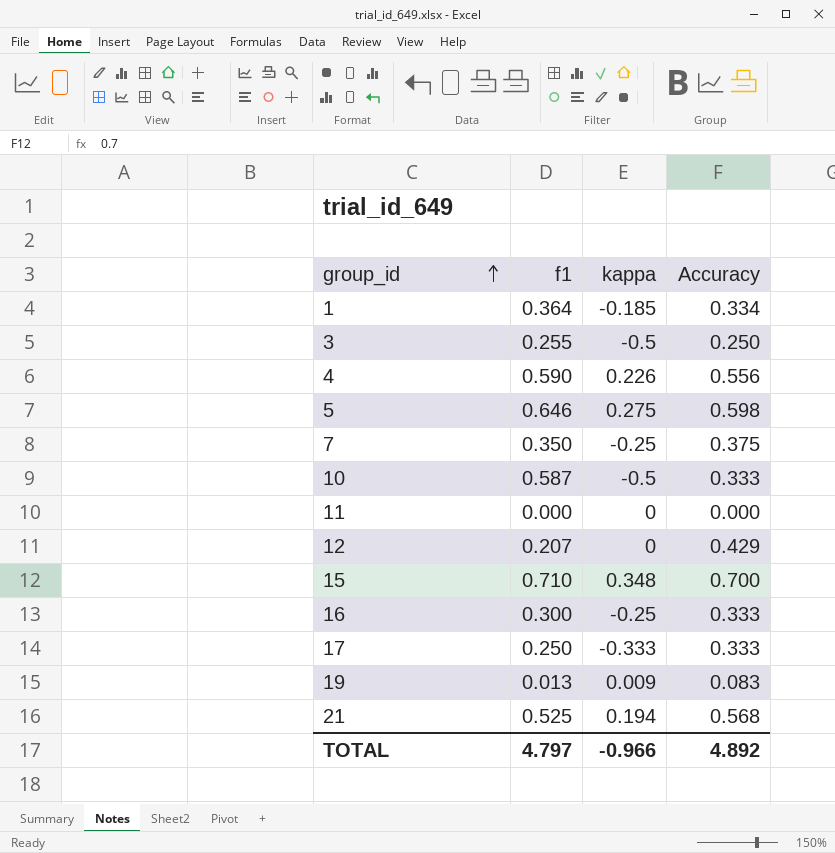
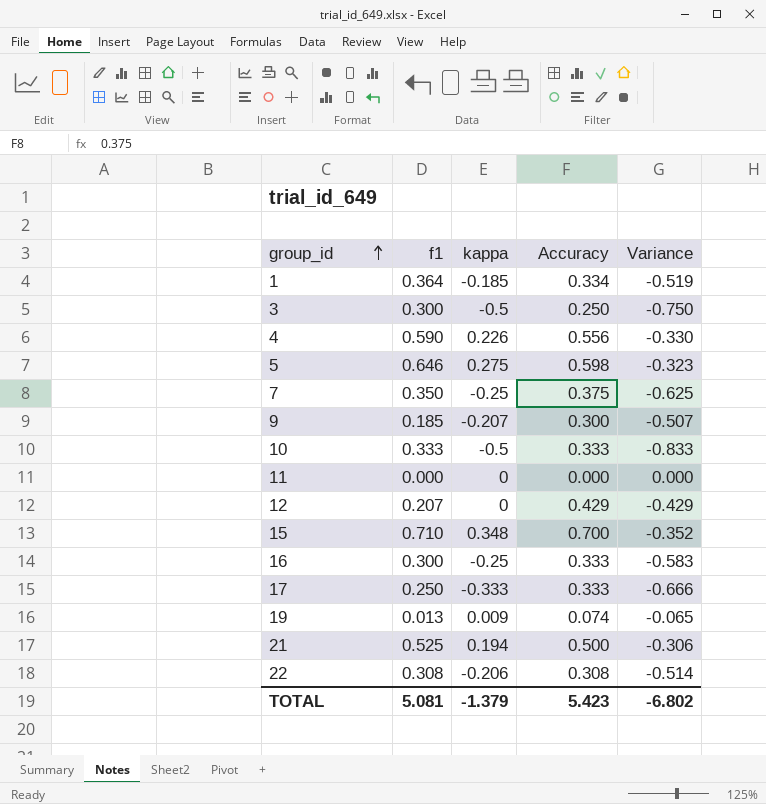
column Variance | formula: none -> [kappa] - [Accuracy]
3 | f1: 0.255 -> 0.300
row 9: none -> 0.185 | -0.207 | 0.300 | -0.507
10 | f1: 0.587 -> 0.333
19 | Accuracy: 0.083 -> 0.074
21 | Accuracy: 0.568 -> 0.500
row 22: none -> 0.308 | -0.206 | 0.308 | -0.514
TOTAL | f1: 4.797 -> 5.081
TOTAL | kappa: -0.966 -> -1.379
TOTAL | Accuracy: 4.892 -> 5.423

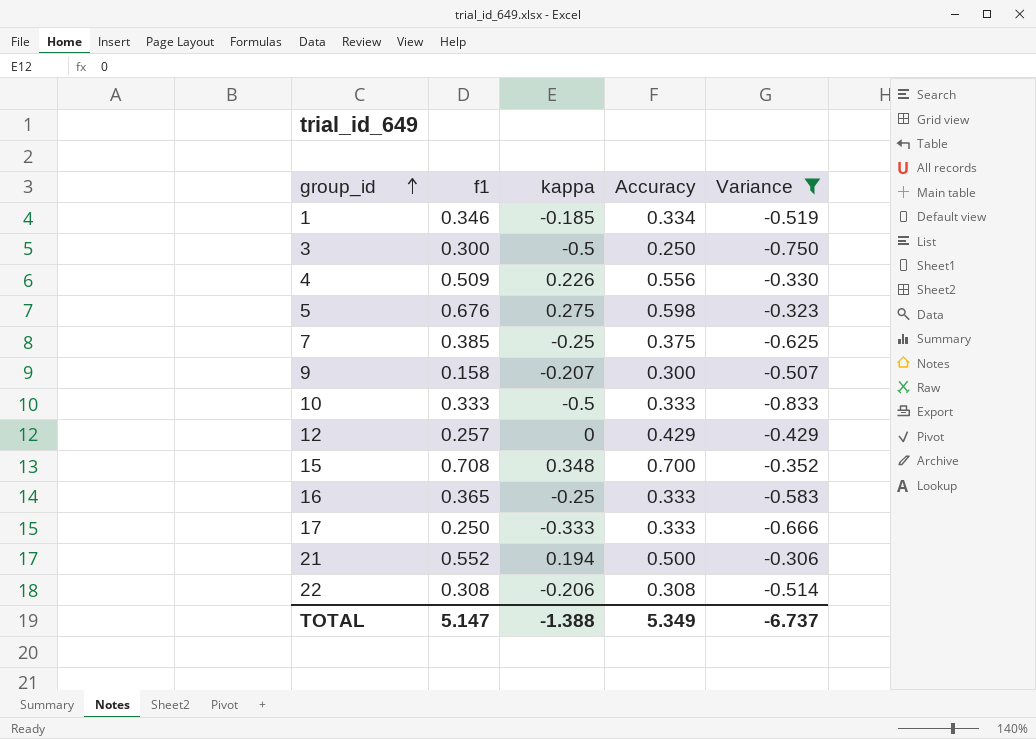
filter: none -> Variance <= -0.306
1 | f1: 0.364 -> 0.346
4 | f1: 0.590 -> 0.509
5 | f1: 0.646 -> 0.676
7 | f1: 0.350 -> 0.385
9 | f1: 0.185 -> 0.158
12 | f1: 0.207 -> 0.257
15 | f1: 0.710 -> 0.708
16 | f1: 0.300 -> 0.365
21 | f1: 0.525 -> 0.552
TOTAL | f1: 5.081 -> 5.147
TOTAL | kappa: -1.379 -> -1.388
TOTAL | Accuracy: 5.423 -> 5.349
TOTAL | Variance: -6.802 -> -6.737

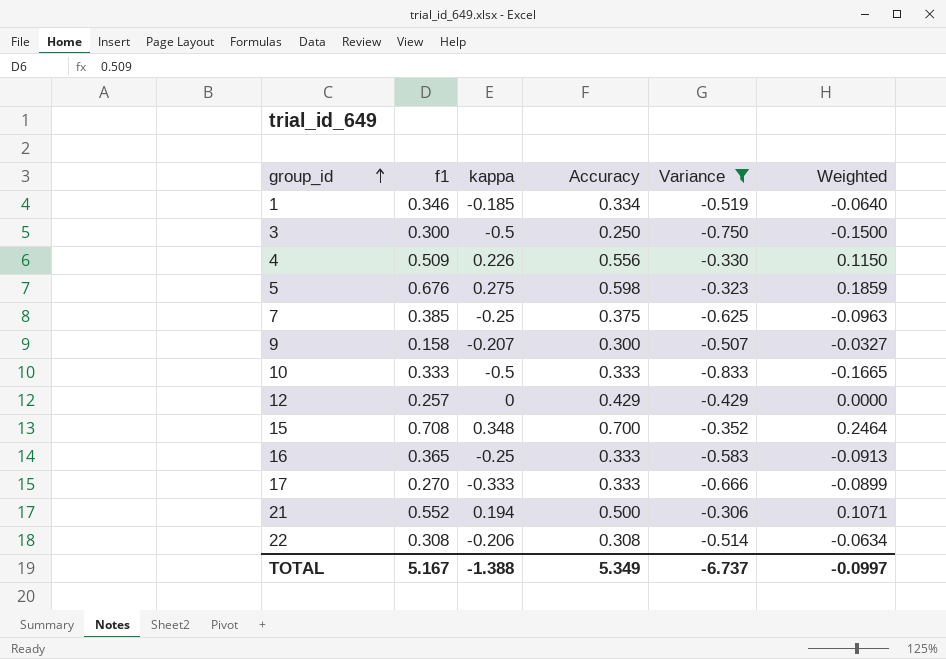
column Weighted | formula: none -> [f1] * [kappa]
17 | f1: 0.250 -> 0.270
TOTAL | f1: 5.147 -> 5.167

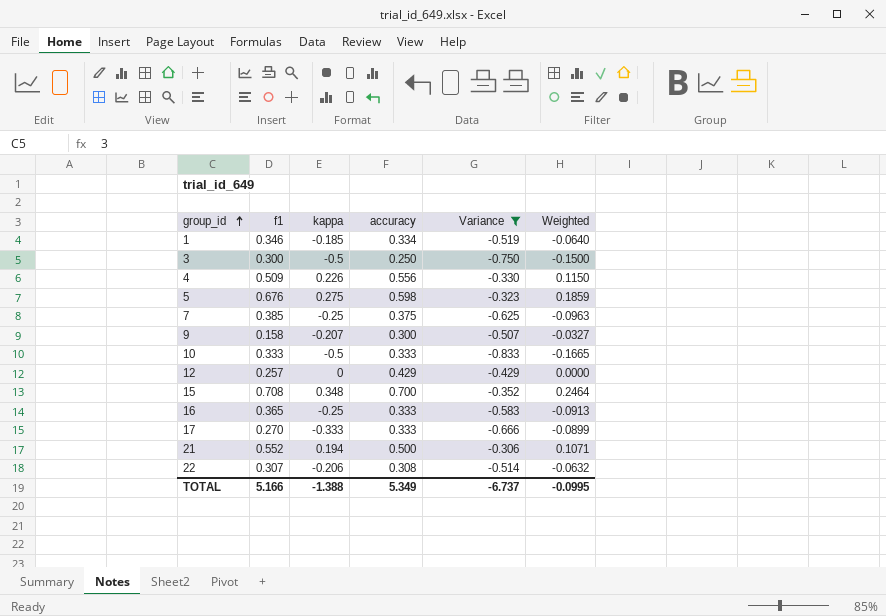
column name: Accuracy -> accuracy
22 | f1: 0.308 -> 0.307
22 | Weighted: -0.0634 -> -0.0632
TOTAL | f1: 5.167 -> 5.166
TOTAL | Weighted: -0.0997 -> -0.0995

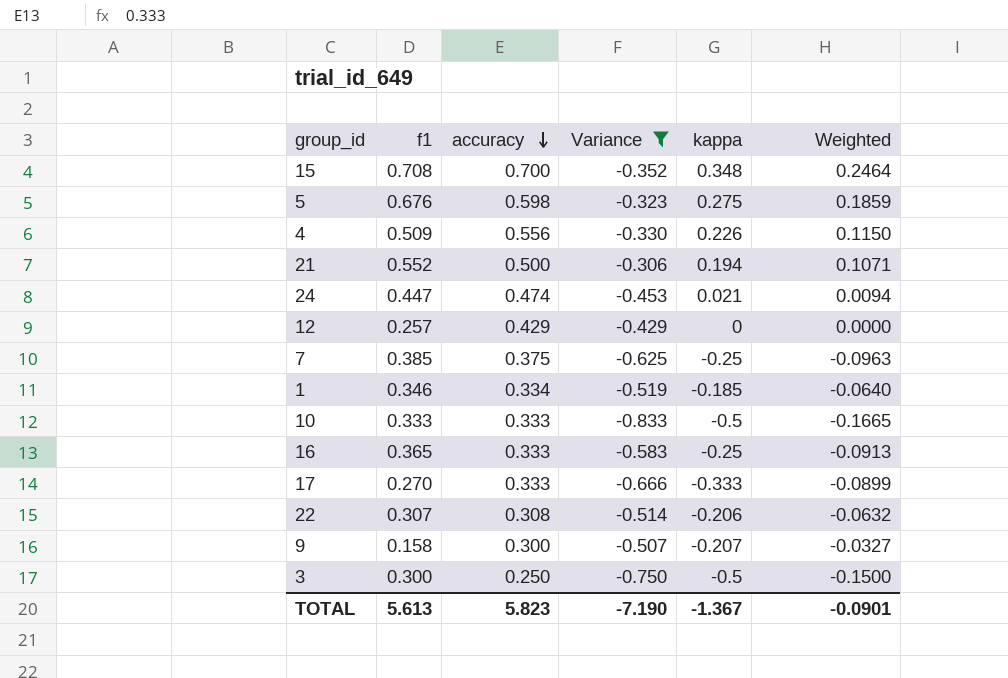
row order: group_id ascending -> accuracy descending
column kappa | position: 3 -> 5
row 24: none -> 0.447 | 0.474 | -0.453 | 0.021 | 0.0094
TOTAL | f1: 5.166 -> 5.613
TOTAL | accuracy: 5.349 -> 5.823
TOTAL | Variance: -6.737 -> -7.190
TOTAL | kappa: -1.388 -> -1.367
TOTAL | Weighted: -0.0995 -> -0.0901

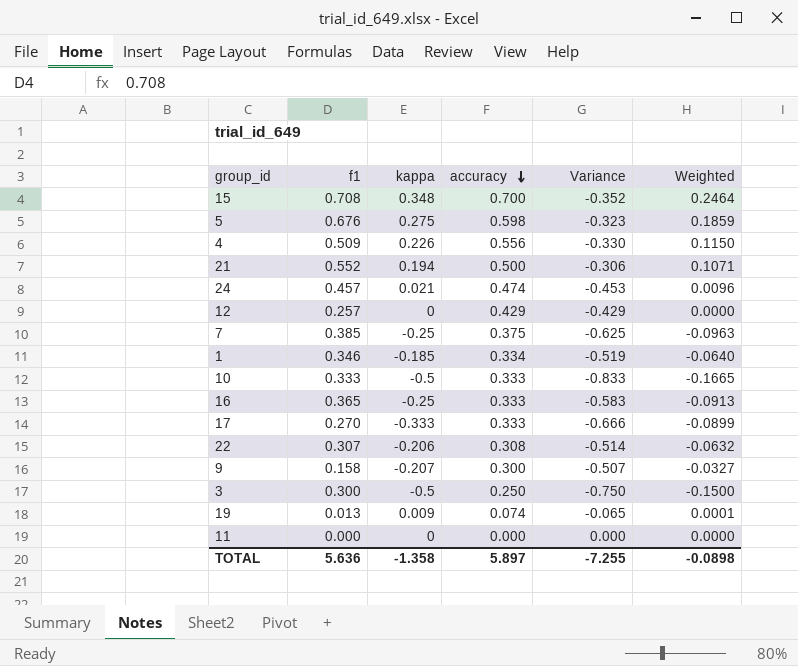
filter: Variance <= -0.306 -> none
column kappa | position: 5 -> 3
24 | f1: 0.447 -> 0.457
24 | Weighted: 0.0094 -> 0.0096
TOTAL | f1: 5.613 -> 5.636
TOTAL | kappa: -1.367 -> -1.358
TOTAL | accuracy: 5.823 -> 5.897
TOTAL | Variance: -7.190 -> -7.255
TOTAL | Weighted: -0.0901 -> -0.0898

